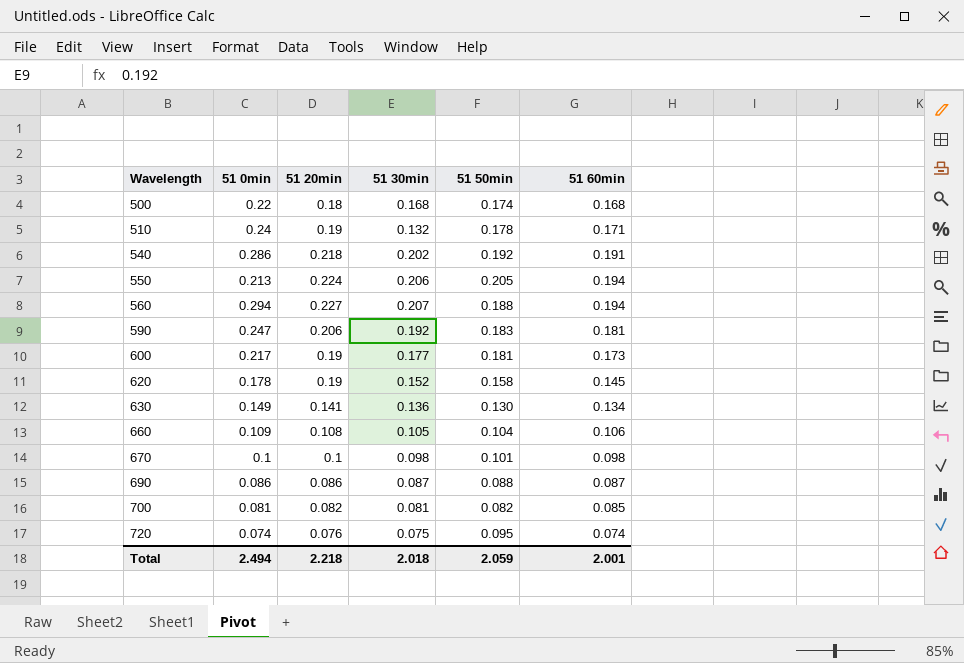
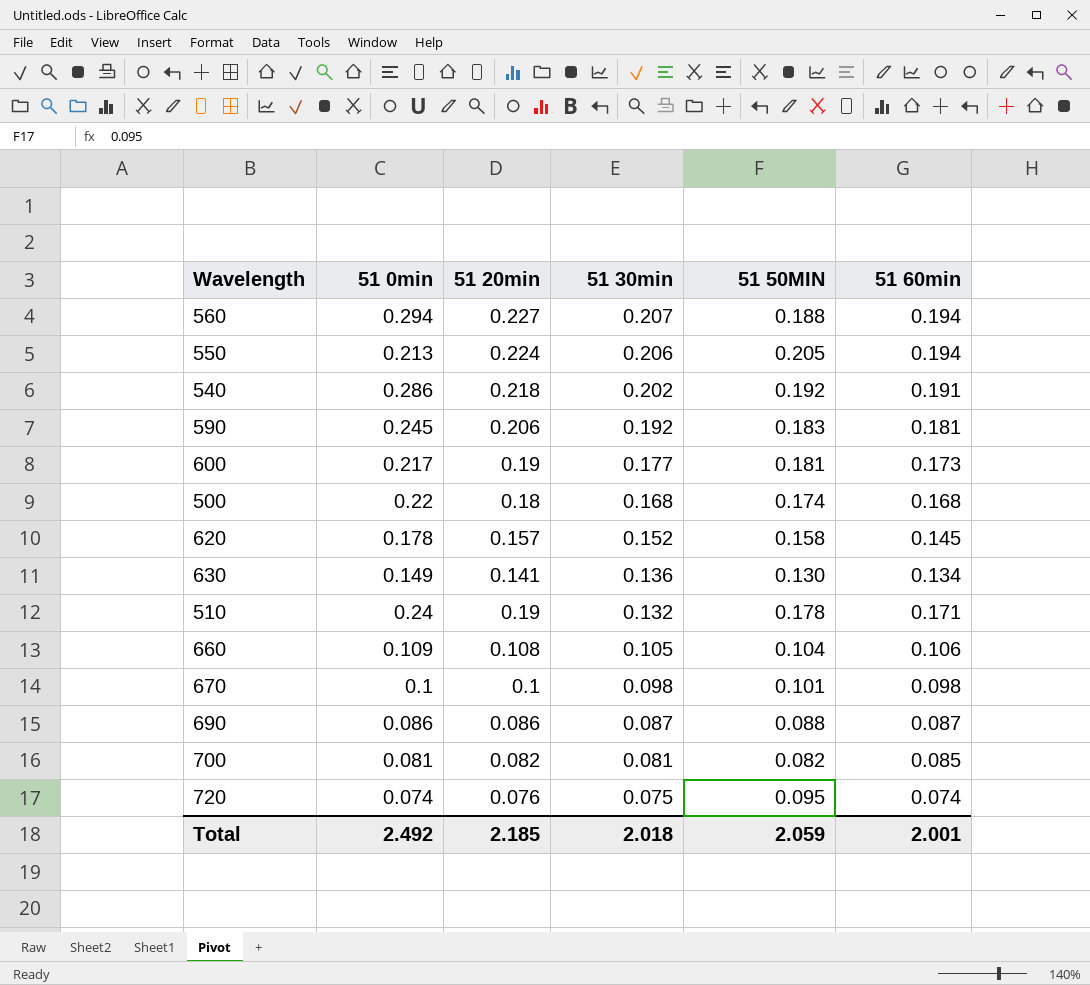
row order: Wavelength ascending -> 51 30min descending
column name: 51 50min -> 51 50MIN
590 | 51 0min: 0.247 -> 0.245
620 | 51 20min: 0.19 -> 0.157
Total | 51 0min: 2.494 -> 2.492
Total | 51 20min: 2.218 -> 2.185

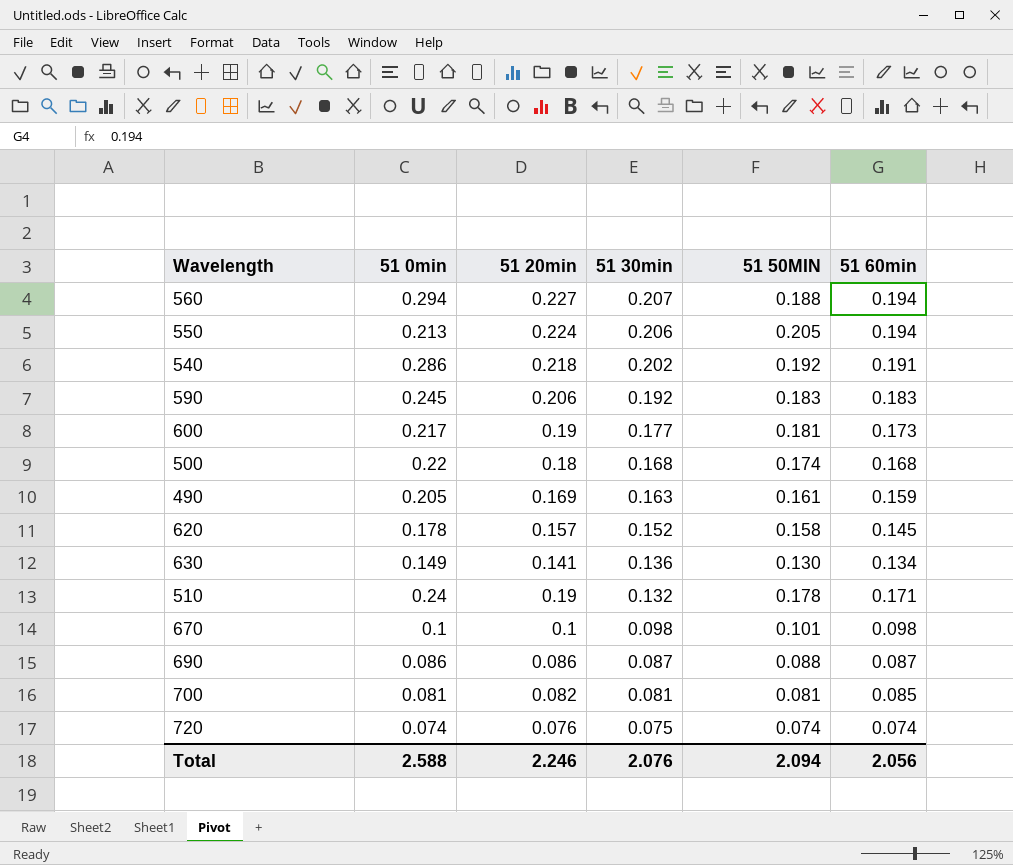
row 660: 0.109 | 0.108 | 0.105 | 0.104 | 0.106 -> none
590 | 51 60min: 0.181 -> 0.183
row 490: none -> 0.205 | 0.169 | 0.163 | 0.161 | 0.159
700 | 51 50MIN: 0.082 -> 0.081
720 | 51 50MIN: 0.095 -> 0.074
Total | 51 0min: 2.492 -> 2.588
Total | 51 20min: 2.185 -> 2.246
Total | 51 30min: 2.018 -> 2.076
Total | 51 50MIN: 2.059 -> 2.094
Total | 51 60min: 2.001 -> 2.056

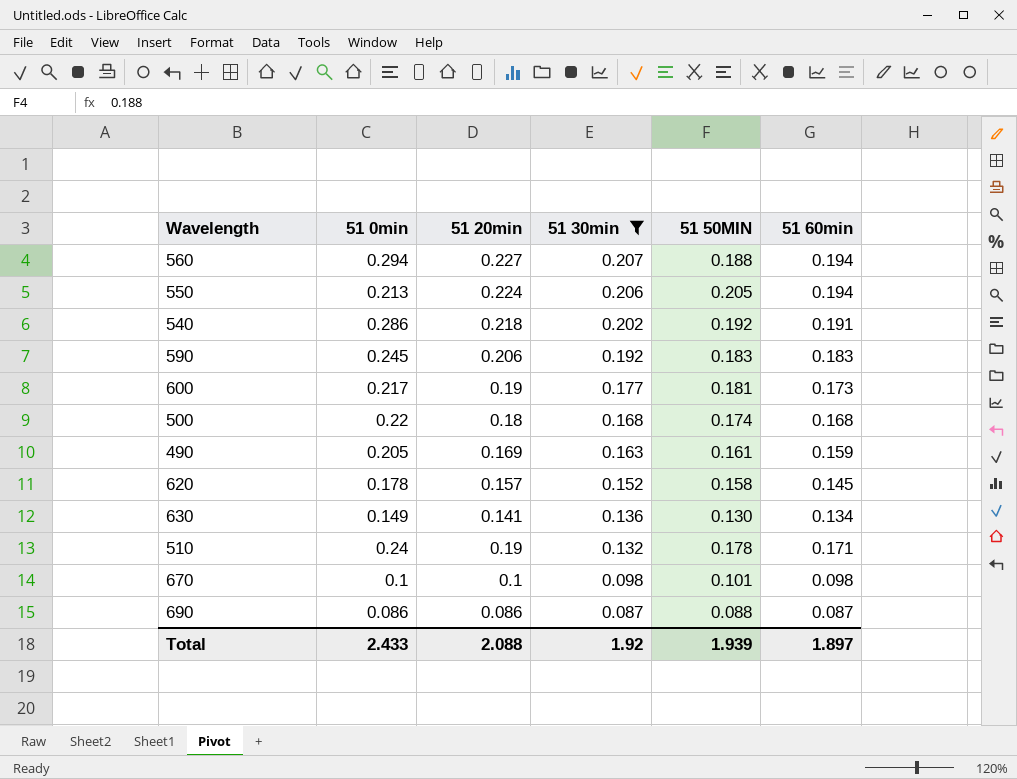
filter: none -> 51 30min >= 0.087
Total | 51 0min: 2.588 -> 2.433
Total | 51 20min: 2.246 -> 2.088
Total | 51 30min: 2.076 -> 1.92
Total | 51 50MIN: 2.094 -> 1.939
Total | 51 60min: 2.056 -> 1.897

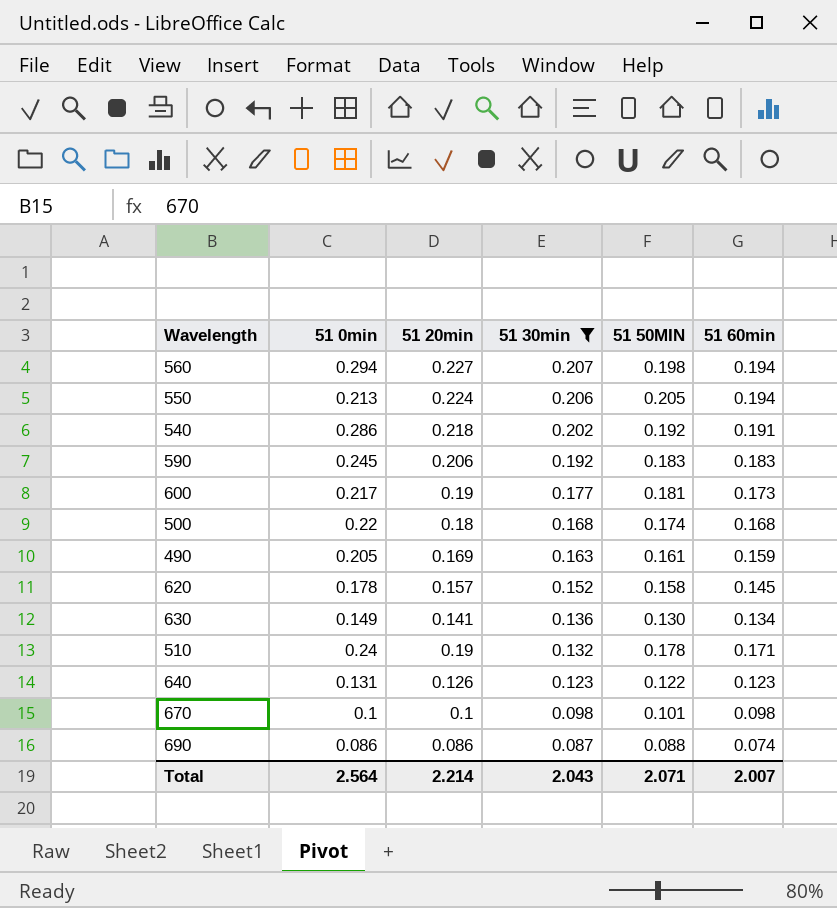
560 | 51 50MIN: 0.188 -> 0.198
row 640: none -> 0.131 | 0.126 | 0.123 | 0.122 | 0.123
690 | 51 60min: 0.087 -> 0.074
Total | 51 0min: 2.433 -> 2.564
Total | 51 20min: 2.088 -> 2.214
Total | 51 30min: 1.92 -> 2.043
Total | 51 50MIN: 1.939 -> 2.071
Total | 51 60min: 1.897 -> 2.007

